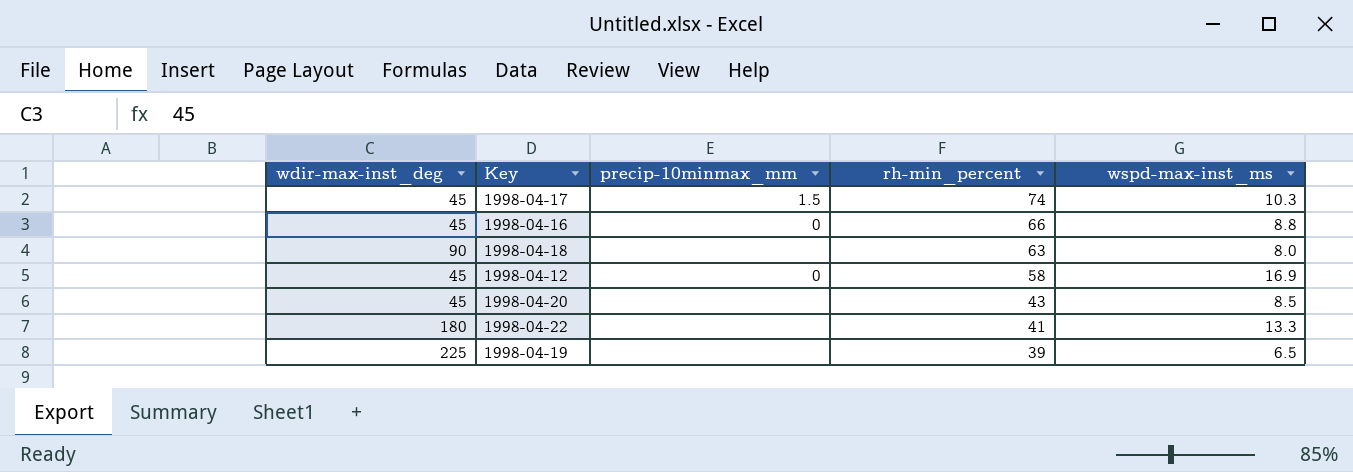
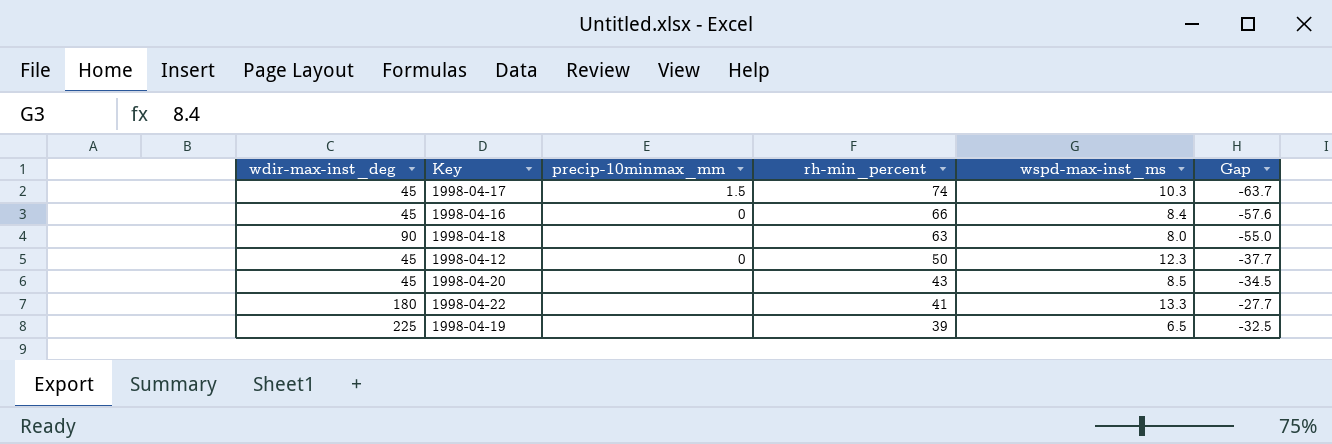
column Gap | formula: none -> [wspd-max-inst_ms] - [rh-min_percent]
1998-04-16 | wspd-max-inst_ms: 8.8 -> 8.4
1998-04-12 | rh-min_percent: 58 -> 50
1998-04-12 | wspd-max-inst_ms: 16.9 -> 12.3

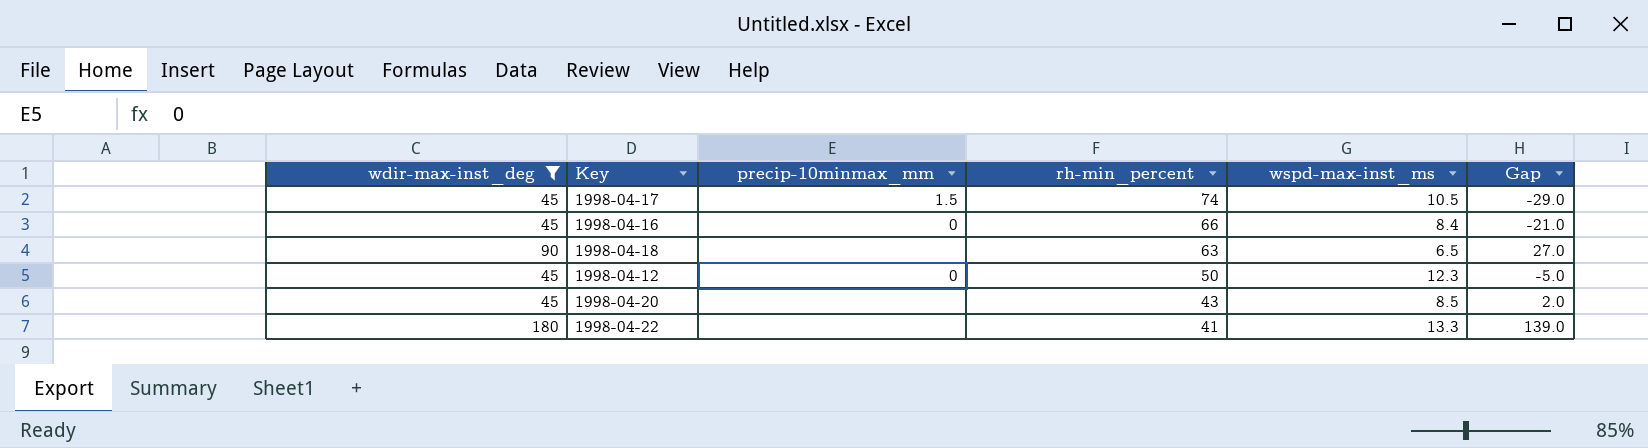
filter: none -> wdir-max-inst_deg != 225
column Gap | formula: [wspd-max-inst_ms] - [rh-min_percent] -> [wdir-max-inst_deg] - [rh-min_percent]
1998-04-17 | wspd-max-inst_ms: 10.3 -> 10.5
1998-04-18 | wspd-max-inst_ms: 8.0 -> 6.5

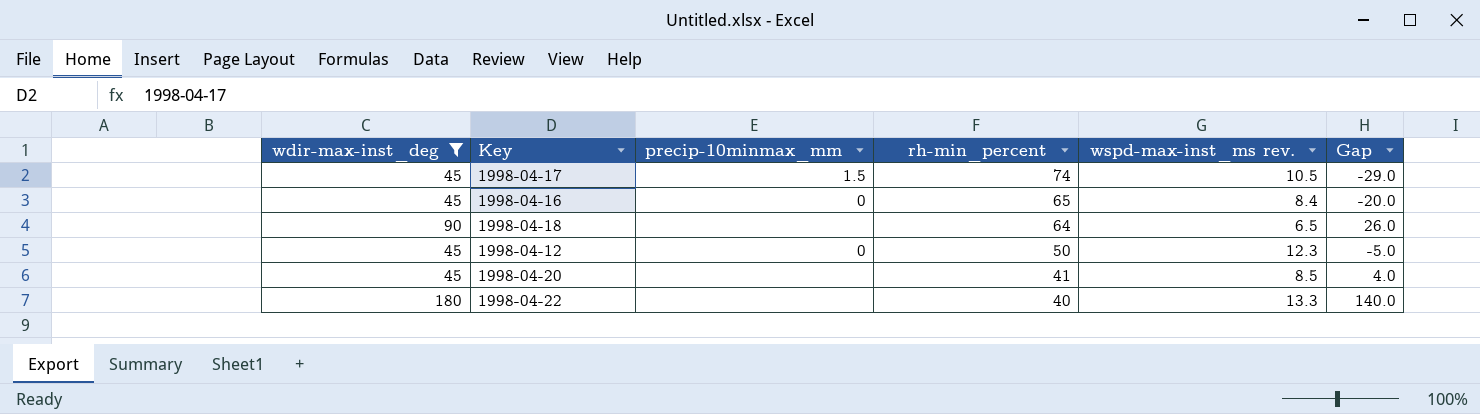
column name: wspd-max-inst_ms -> wspd-max-inst_ms rev.
1998-04-16 | rh-min_percent: 66 -> 65
1998-04-16 | Gap: -21.0 -> -20.0
1998-04-18 | rh-min_percent: 63 -> 64
1998-04-18 | Gap: 27.0 -> 26.0
1998-04-20 | rh-min_percent: 43 -> 41
1998-04-20 | Gap: 2.0 -> 4.0
1998-04-22 | rh-min_percent: 41 -> 40
1998-04-22 | Gap: 139.0 -> 140.0

